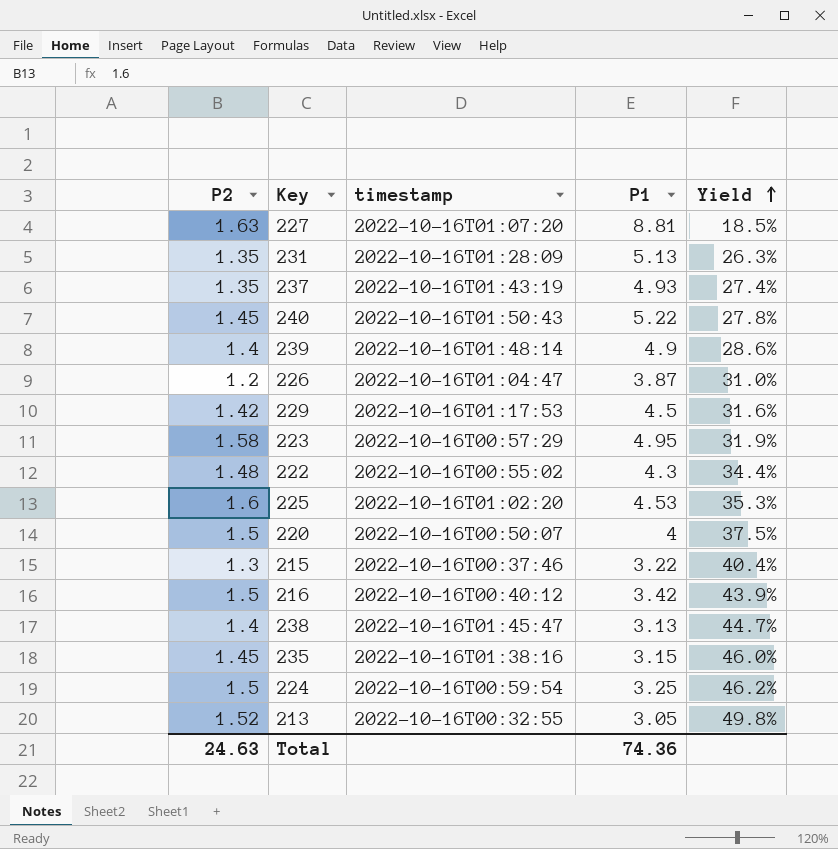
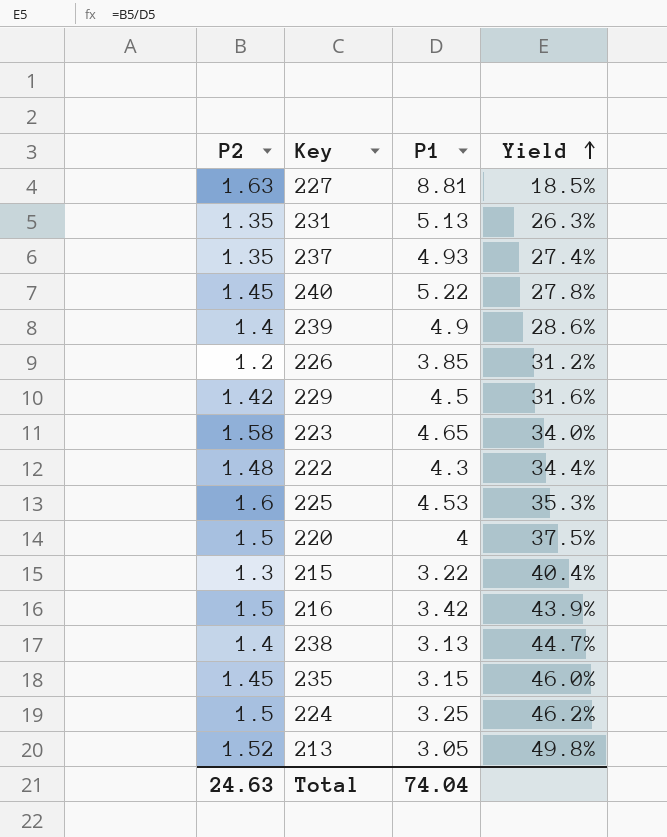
column timestamp | position: 3 -> none
226 | P1: 3.87 -> 3.85
226 | Yield: 31.0% -> 31.2%
223 | P1: 4.95 -> 4.65
223 | Yield: 31.9% -> 34.0%
Total | P1: 74.36 -> 74.04

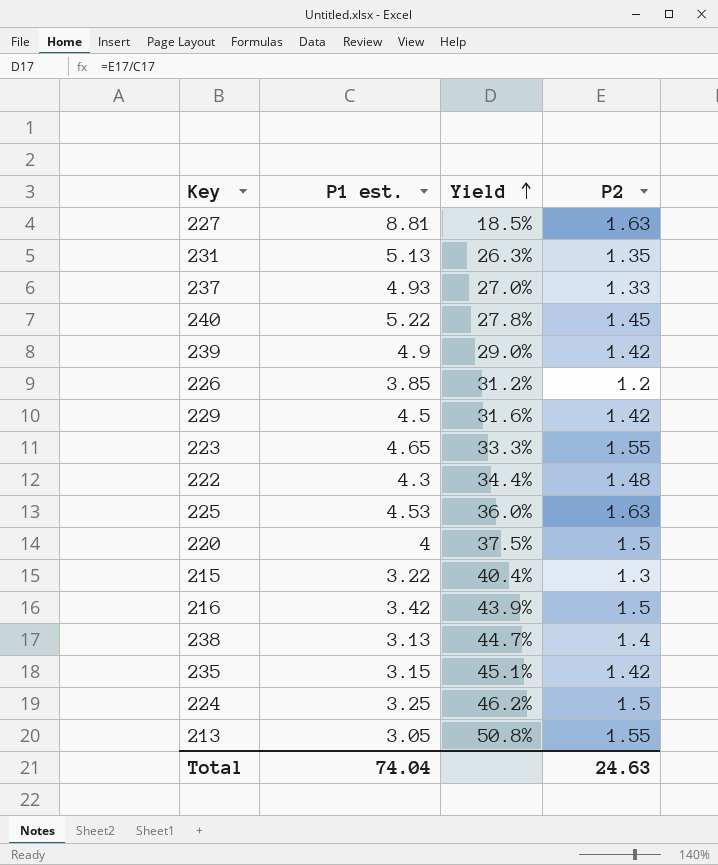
column name: P1 -> P1 est.
column P2 | position: 1 -> 4
237 | Yield: 27.4% -> 27.0%
237 | P2: 1.35 -> 1.33
239 | Yield: 28.6% -> 29.0%
239 | P2: 1.4 -> 1.42
223 | Yield: 34.0% -> 33.3%
223 | P2: 1.58 -> 1.55
225 | Yield: 35.3% -> 36.0%
225 | P2: 1.6 -> 1.63
235 | Yield: 46.0% -> 45.1%
235 | P2: 1.45 -> 1.42
213 | Yield: 49.8% -> 50.8%
213 | P2: 1.52 -> 1.55

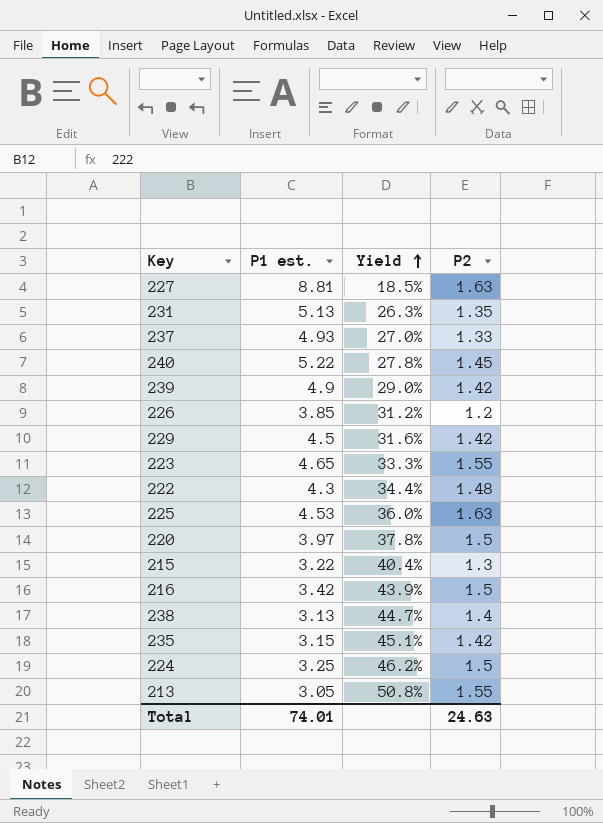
220 | P1 est.: 4 -> 3.97
220 | Yield: 37.5% -> 37.8%
Total | P1 est.: 74.04 -> 74.01

